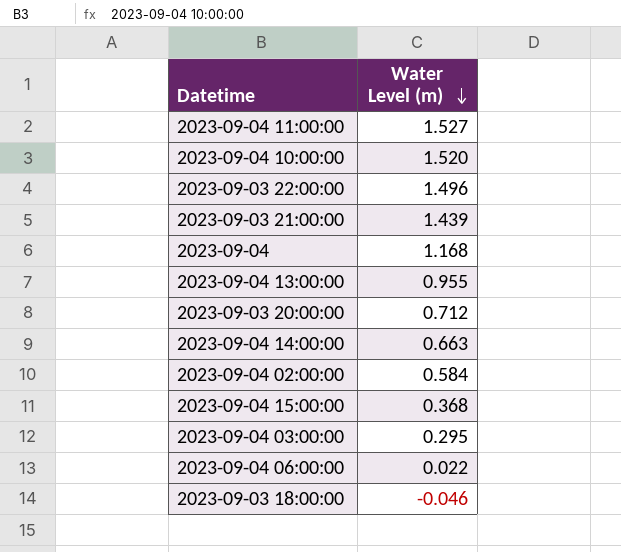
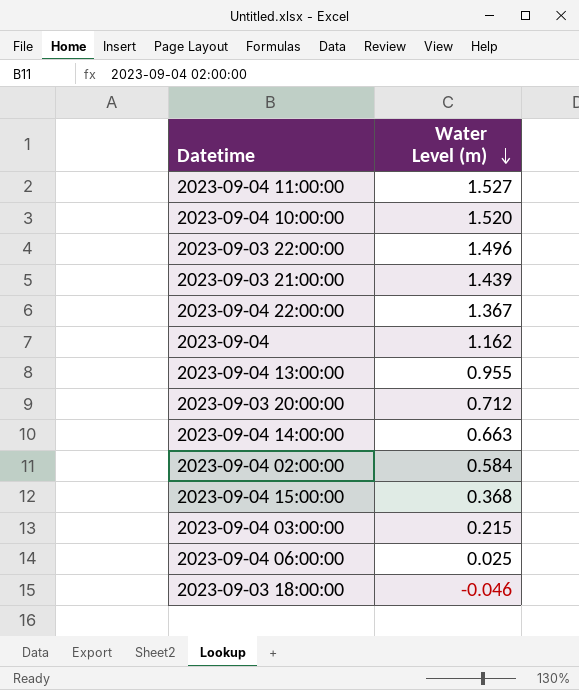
row 2023-09-04 22:00:00: none -> 1.367
2023-09-04 | Water Level (m): 1.168 -> 1.162
2023-09-04 03:00:00 | Water Level (m): 0.295 -> 0.215
2023-09-04 06:00:00 | Water Level (m): 0.022 -> 0.025

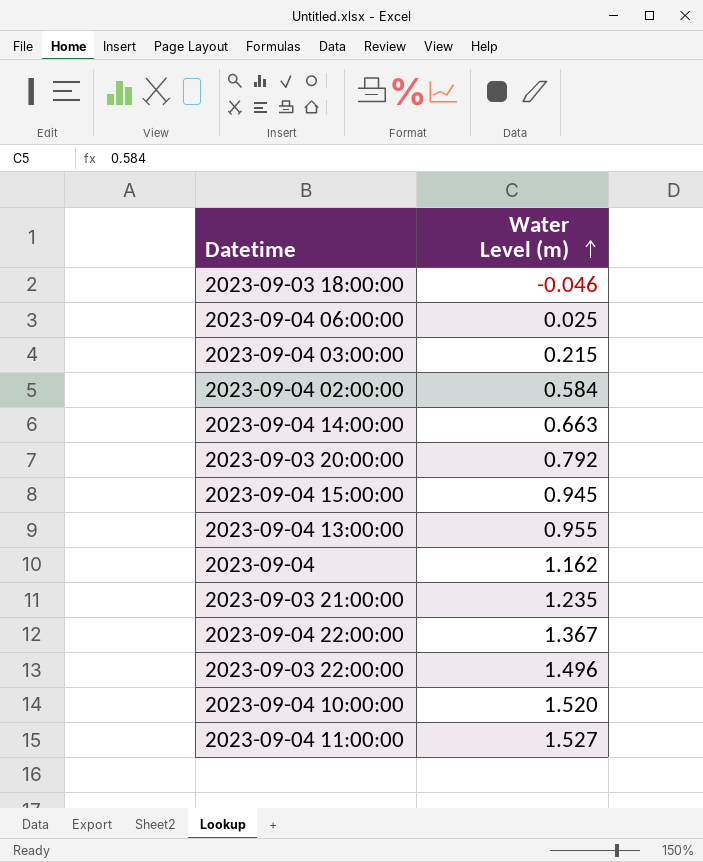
row order: Water Level (m) descending -> Water Level (m) ascending
2023-09-03 20:00:00 | Water Level (m): 0.712 -> 0.792
2023-09-04 15:00:00 | Water Level (m): 0.368 -> 0.945
2023-09-03 21:00:00 | Water Level (m): 1.439 -> 1.235

